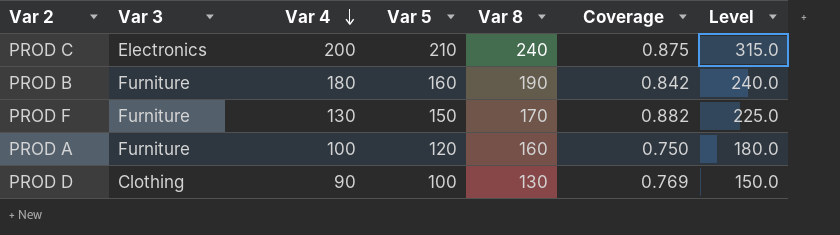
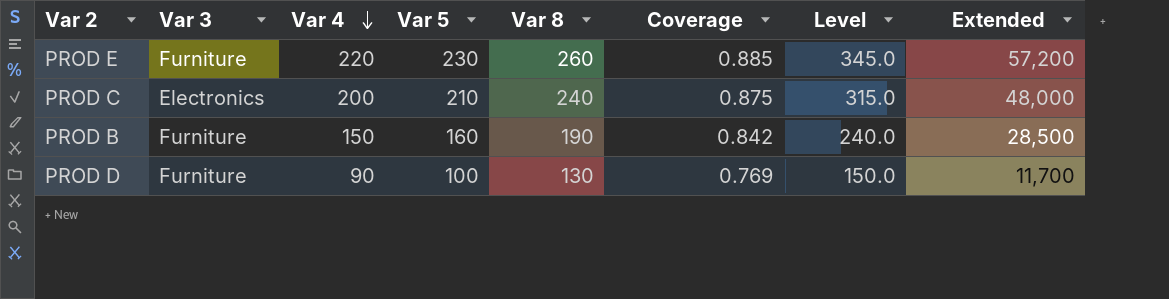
column Extended | formula: none -> [Var 4] * [Var 8]
row PROD F: Furniture | 130 | 150 | 170 | 0.882 | 225.0 -> none
row PROD A: Furniture | 100 | 120 | 160 | 0.750 | 180.0 -> none
row PROD E: none -> Furniture | 220 | 230 | 260 | 0.885 | 345.0 | 57,200
PROD B | Var 4: 180 -> 150
PROD D | Var 3: Clothing -> Furniture

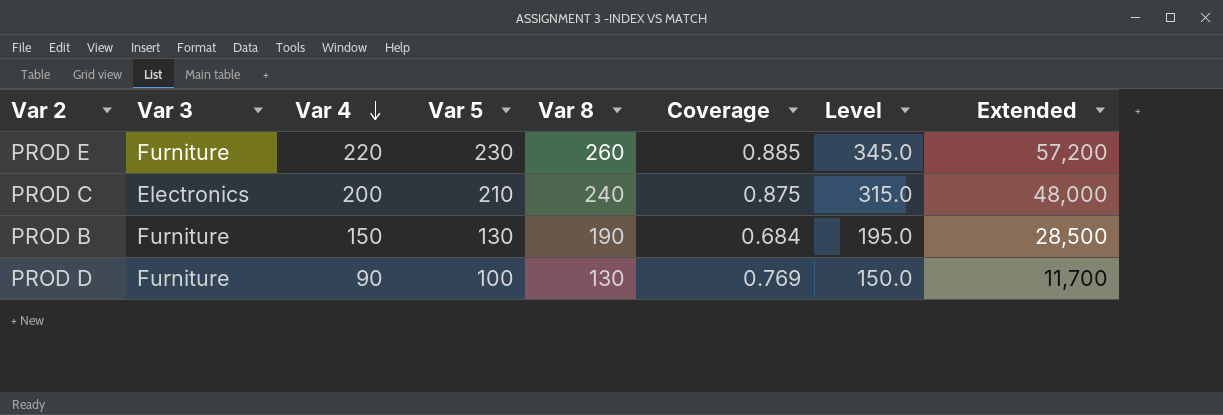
PROD B | Var 5: 160 -> 130
PROD B | Coverage: 0.842 -> 0.684
PROD B | Level: 240.0 -> 195.0

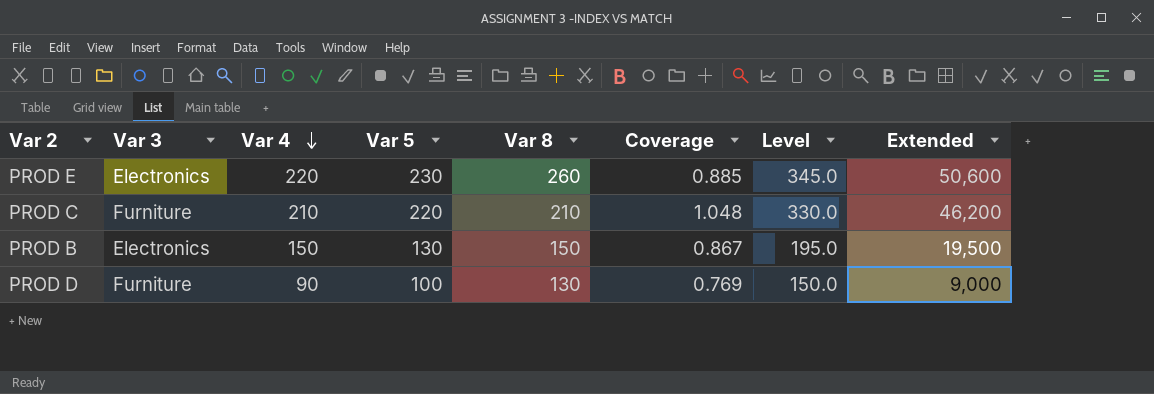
column Extended | formula: [Var 4] * [Var 8] -> [Var 4] * [Var 5]
PROD E | Var 3: Furniture -> Electronics
PROD C | Var 3: Electronics -> Furniture
PROD C | Var 4: 200 -> 210
PROD C | Var 5: 210 -> 220
PROD C | Var 8: 240 -> 210
PROD C | Coverage: 0.875 -> 1.048
PROD C | Level: 315.0 -> 330.0
PROD B | Var 3: Furniture -> Electronics
PROD B | Var 8: 190 -> 150
PROD B | Coverage: 0.684 -> 0.867

